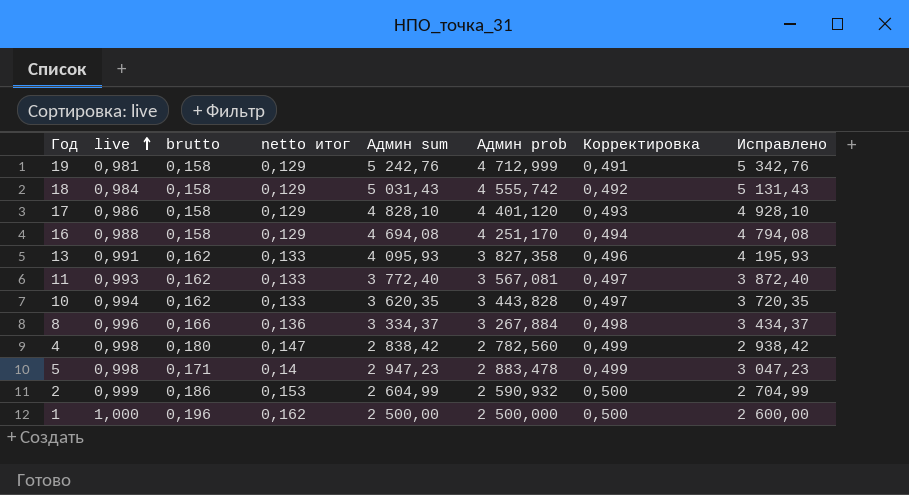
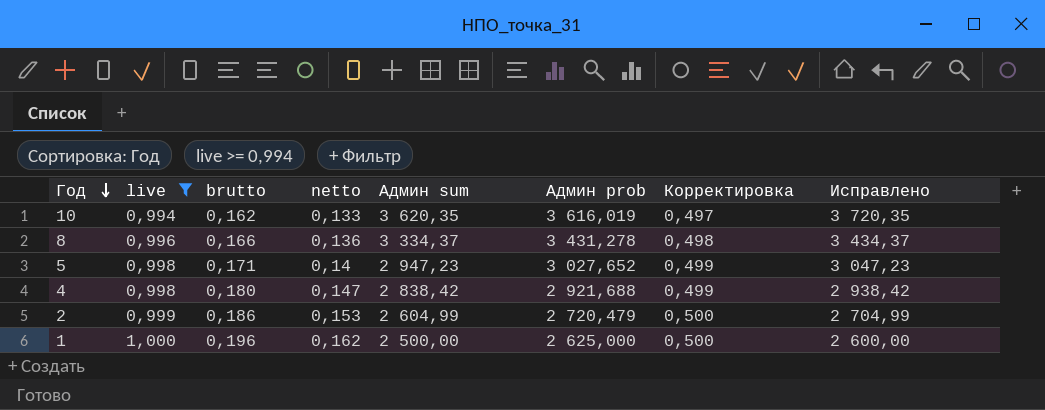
filter: none -> live >= 0,994
row order: live ascending -> Год descending
column name: netto итог -> netto
10 | Админ prob: 3 443,828 -> 3 616,019
8 | Админ prob: 3 267,884 -> 3 431,278
5 | Админ prob: 2 883,478 -> 3 027,652
4 | Админ prob: 2 782,560 -> 2 921,688
2 | Админ prob: 2 590,932 -> 2 720,479
1 | Админ prob: 2 500,000 -> 2 625,000

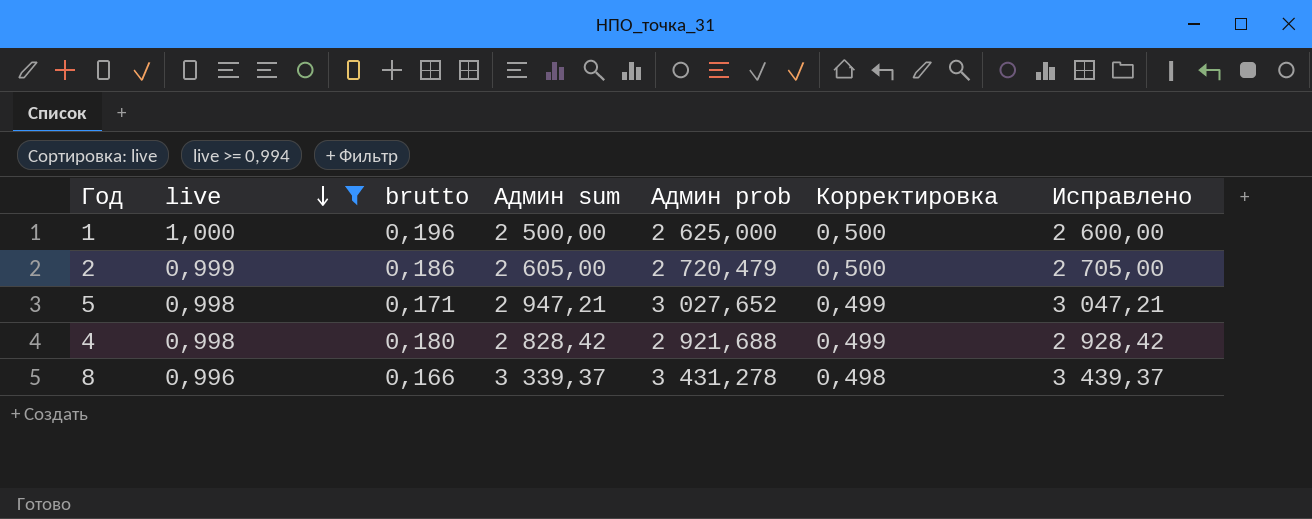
row order: Год descending -> live descending
column netto | position: 4 -> none
row 10: 0,994 | 0,162 | 0,133 | 3 620,35 | 3 616,019 | 0,497 | 3 720,35 -> none
2 | Админ sum: 2 604,99 -> 2 605,00
2 | Исправлено: 2 704,99 -> 2 705,00
5 | Админ sum: 2 947,23 -> 2 947,21
5 | Исправлено: 3 047,23 -> 3 047,21
4 | Админ sum: 2 838,42 -> 2 828,42
4 | Исправлено: 2 938,42 -> 2 928,42
8 | Админ sum: 3 334,37 -> 3 339,37
8 | Исправлено: 3 434,37 -> 3 439,37

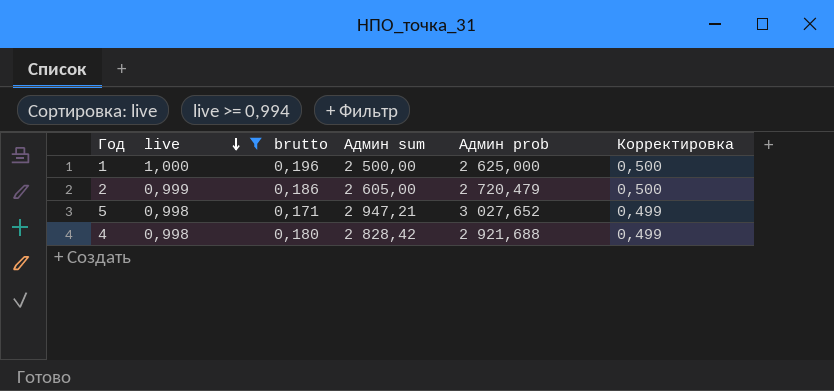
column Исправлено | formula: [Админ sum] + 100 -> none
row 8: 0,996 | 0,166 | 3 339,37 | 3 431,278 | 0,498 | 3 439,37 -> none

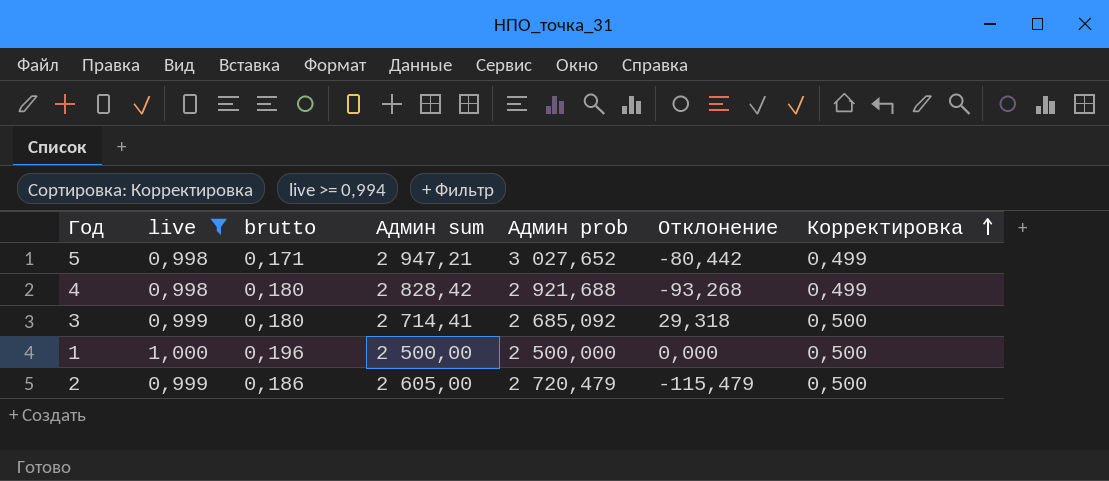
row order: live descending -> Корректировка ascending
column Отклонение | formula: none -> [Админ sum] - [Админ prob]
row 3: none -> 0,999 | 0,180 | 2 714,41 | 2 685,092 | 29,318 | 0,500
1 | Админ prob: 2 625,000 -> 2 500,000

